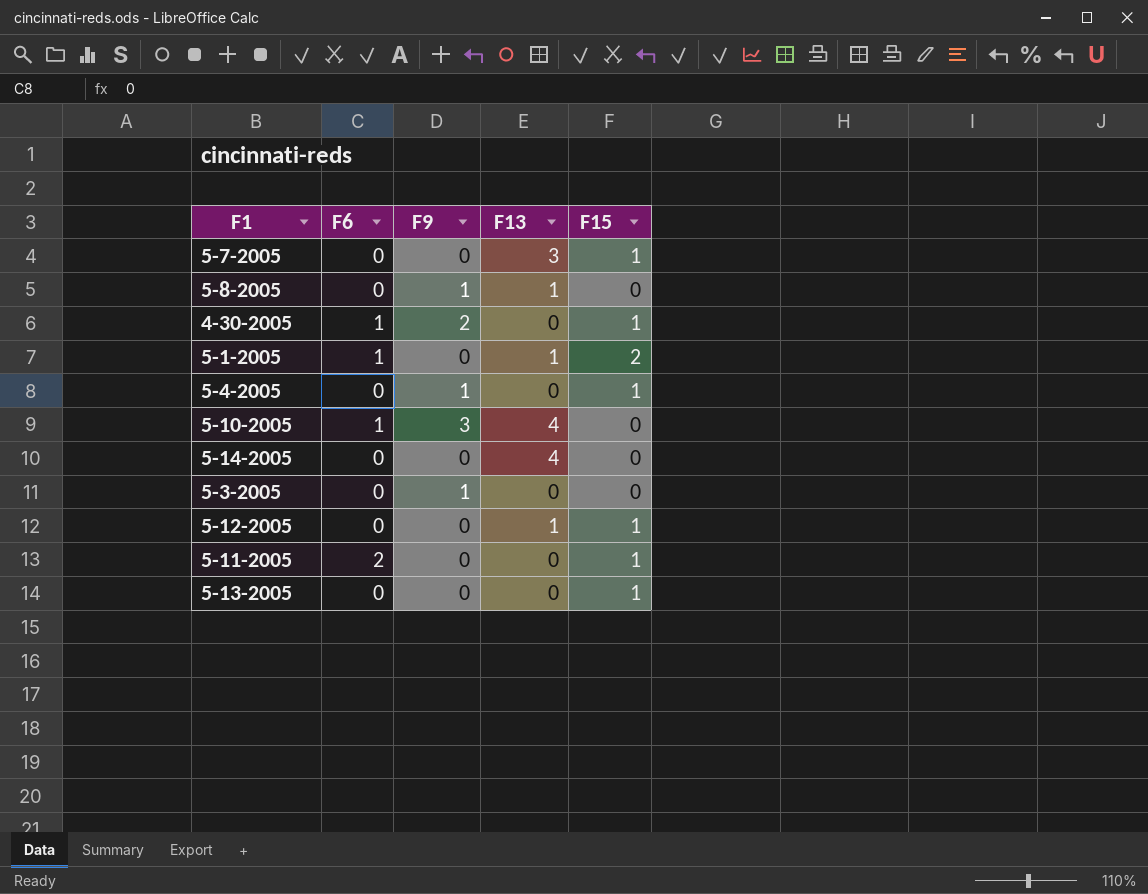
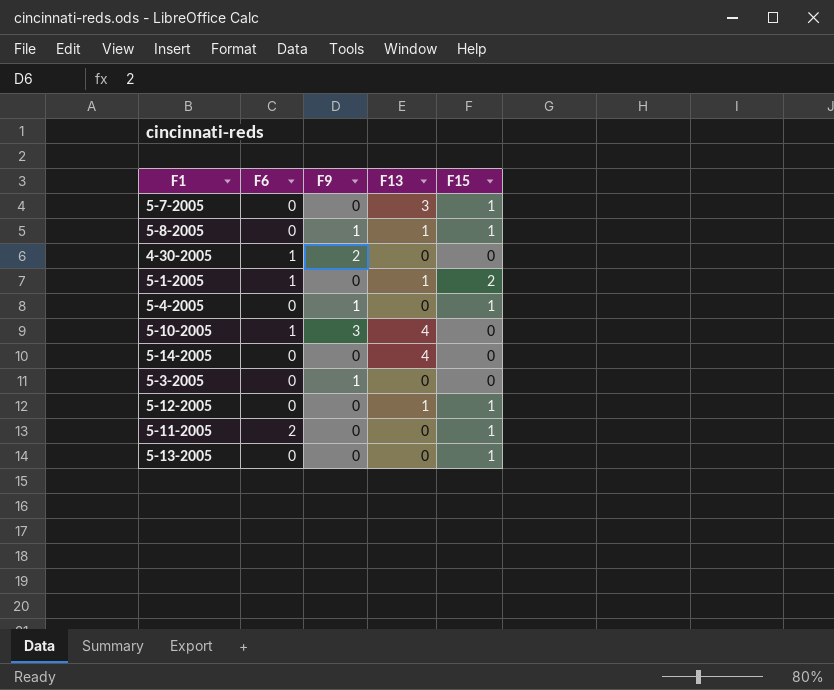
5-8-2005 | F15: 0 -> 1
4-30-2005 | F15: 1 -> 0

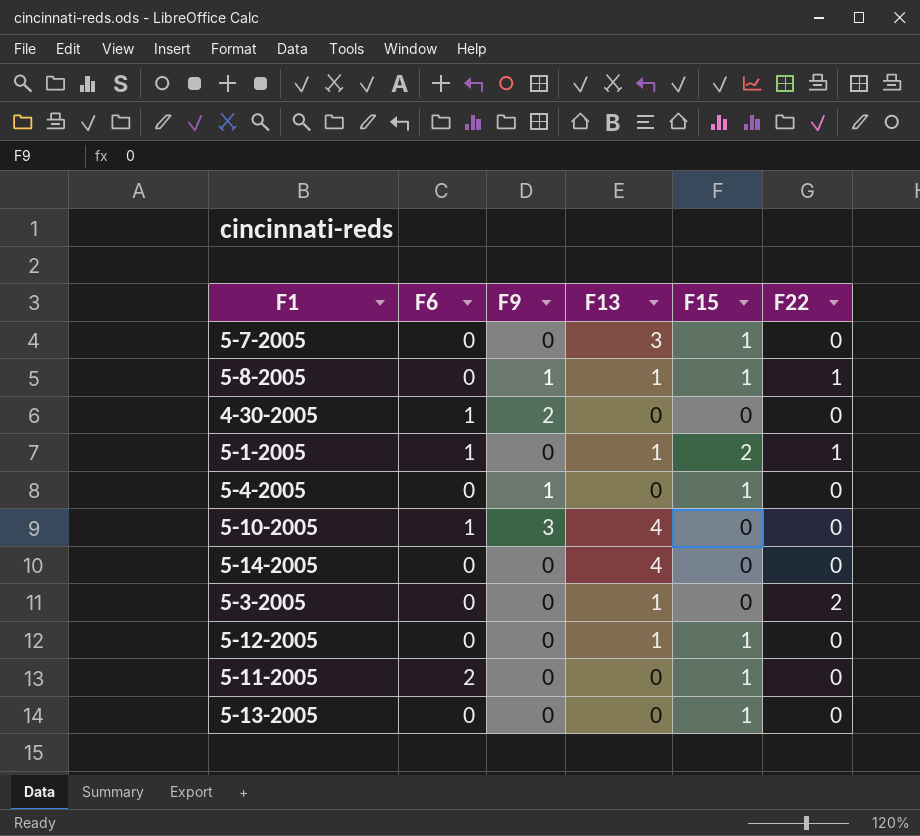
column F22 | position: none -> 6
5-3-2005 | F9: 1 -> 0
5-3-2005 | F13: 0 -> 1

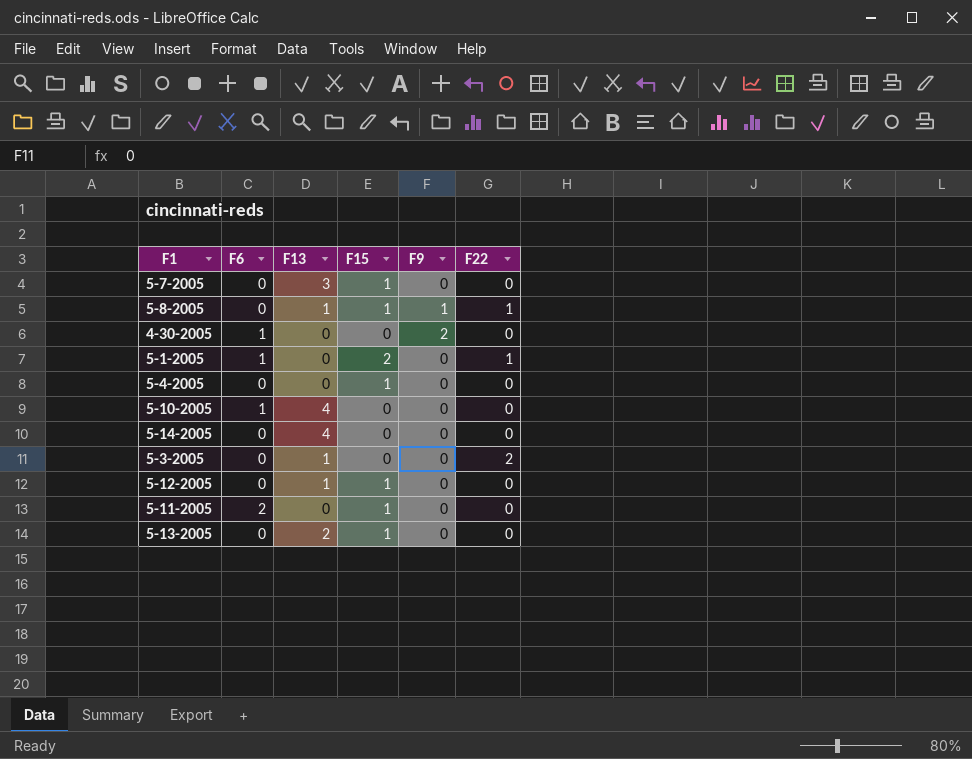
column F9 | position: 3 -> 5
5-1-2005 | F13: 1 -> 0
5-4-2005 | F9: 1 -> 0
5-10-2005 | F9: 3 -> 0
5-13-2005 | F13: 0 -> 2

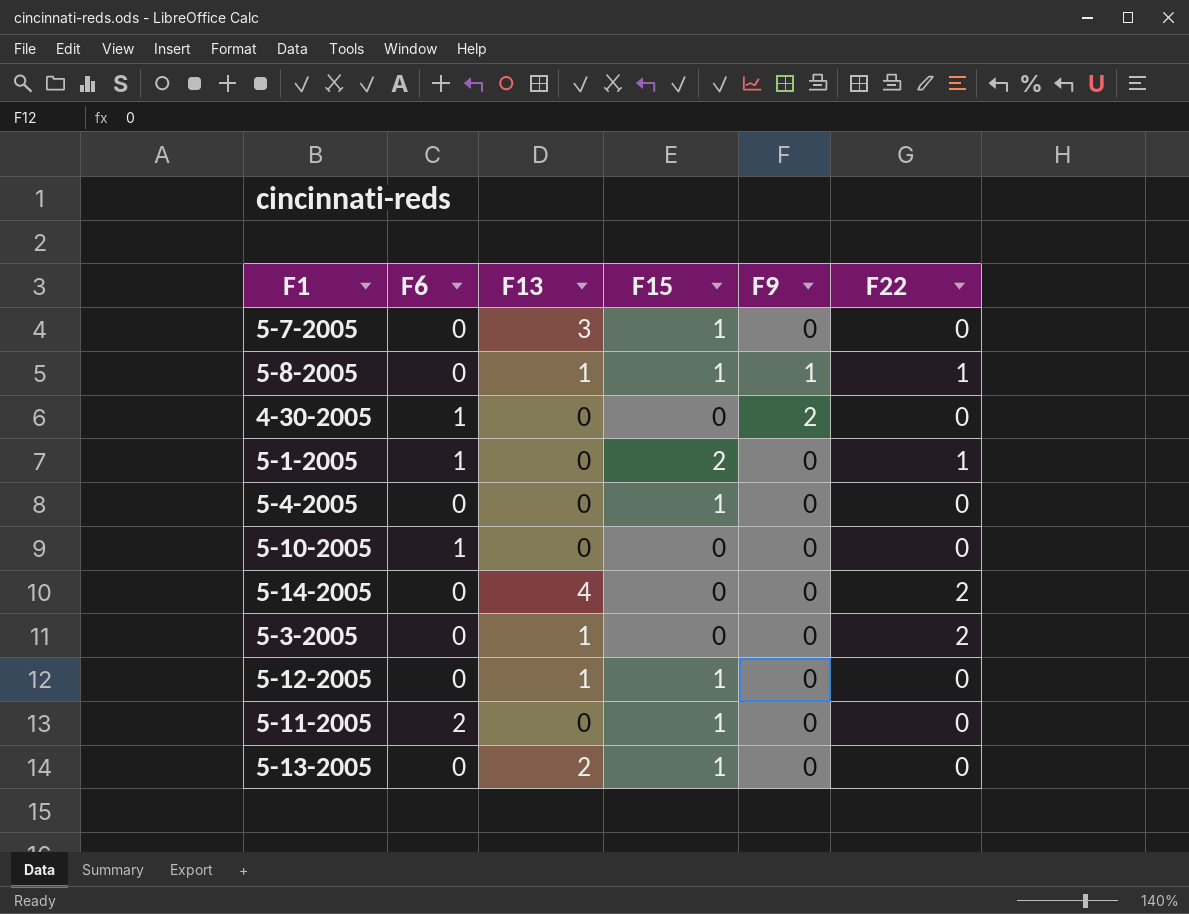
5-10-2005 | F13: 4 -> 0
5-14-2005 | F22: 0 -> 2

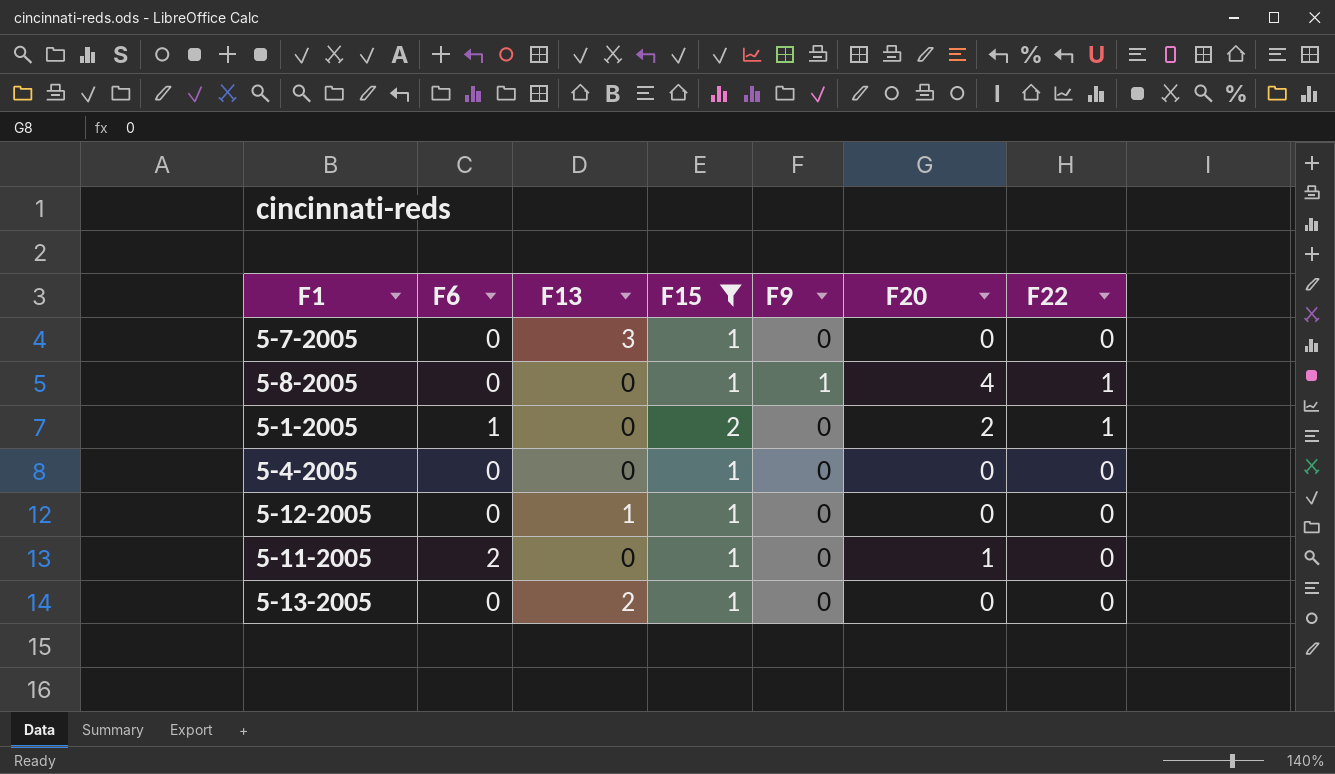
filter: none -> F15 != 0
column F20 | position: none -> 6
5-8-2005 | F13: 1 -> 0

